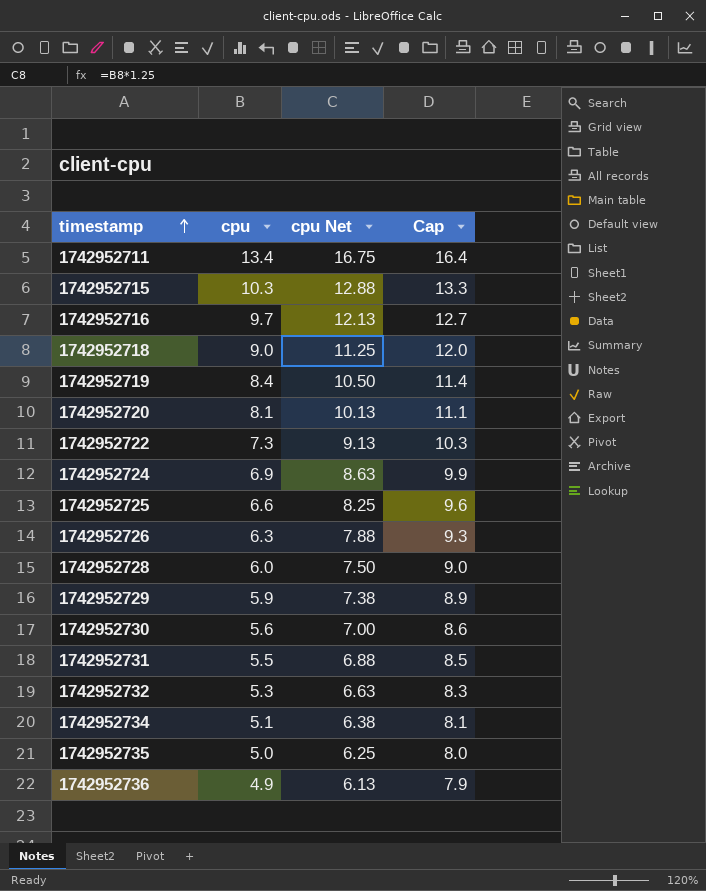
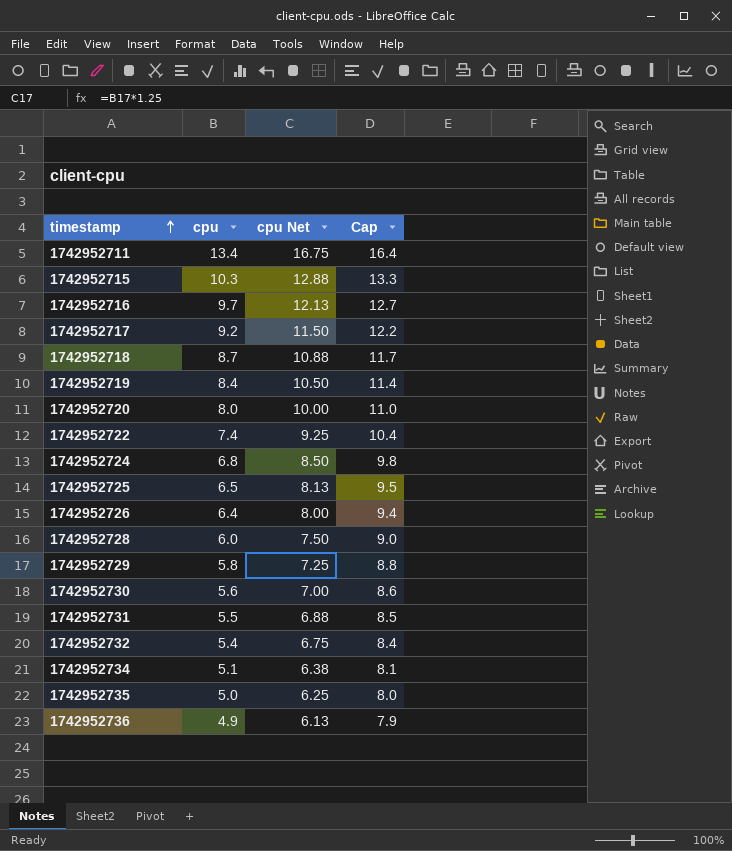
row 1742952717: none -> 9.2 | 11.50 | 12.2
1742952718 | cpu: 9.0 -> 8.7
1742952718 | cpu Net: 11.25 -> 10.88
1742952718 | Cap: 12.0 -> 11.7
1742952720 | cpu: 8.1 -> 8.0
1742952720 | cpu Net: 10.13 -> 10.00
1742952720 | Cap: 11.1 -> 11.0
1742952722 | cpu: 7.3 -> 7.4
1742952722 | cpu Net: 9.13 -> 9.25
1742952722 | Cap: 10.3 -> 10.4
1742952724 | cpu: 6.9 -> 6.8
1742952724 | cpu Net: 8.63 -> 8.50
1742952724 | Cap: 9.9 -> 9.8
1742952725 | cpu: 6.6 -> 6.5
1742952725 | cpu Net: 8.25 -> 8.13
1742952725 | Cap: 9.6 -> 9.5
1742952726 | cpu: 6.3 -> 6.4
1742952726 | cpu Net: 7.88 -> 8.00
1742952726 | Cap: 9.3 -> 9.4
1742952729 | cpu: 5.9 -> 5.8
1742952729 | cpu Net: 7.38 -> 7.25
1742952729 | Cap: 8.9 -> 8.8
1742952732 | cpu: 5.3 -> 5.4
1742952732 | cpu Net: 6.63 -> 6.75
1742952732 | Cap: 8.3 -> 8.4

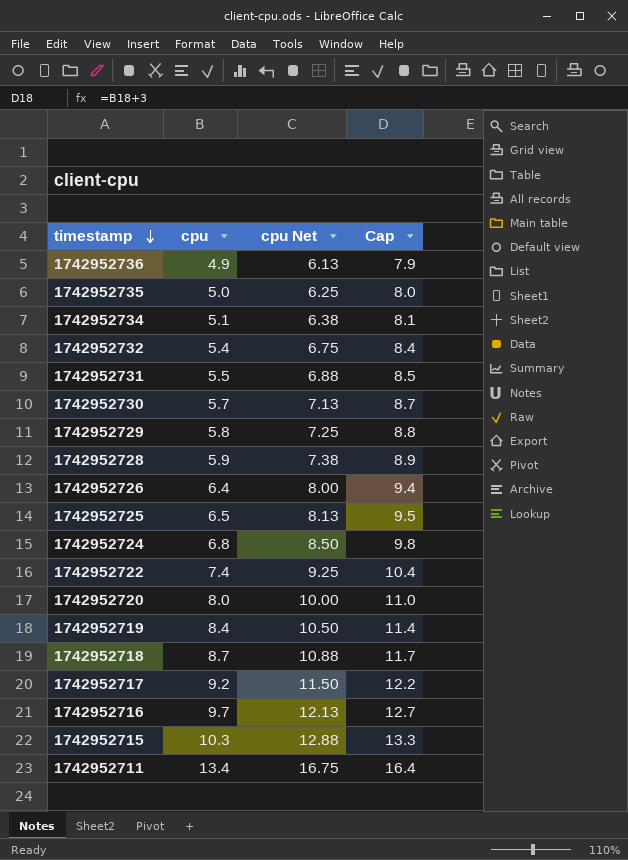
row order: timestamp ascending -> timestamp descending
1742952730 | cpu: 5.6 -> 5.7
1742952730 | cpu Net: 7.00 -> 7.13
1742952730 | Cap: 8.6 -> 8.7
1742952728 | cpu: 6.0 -> 5.9
1742952728 | cpu Net: 7.50 -> 7.38
1742952728 | Cap: 9.0 -> 8.9

